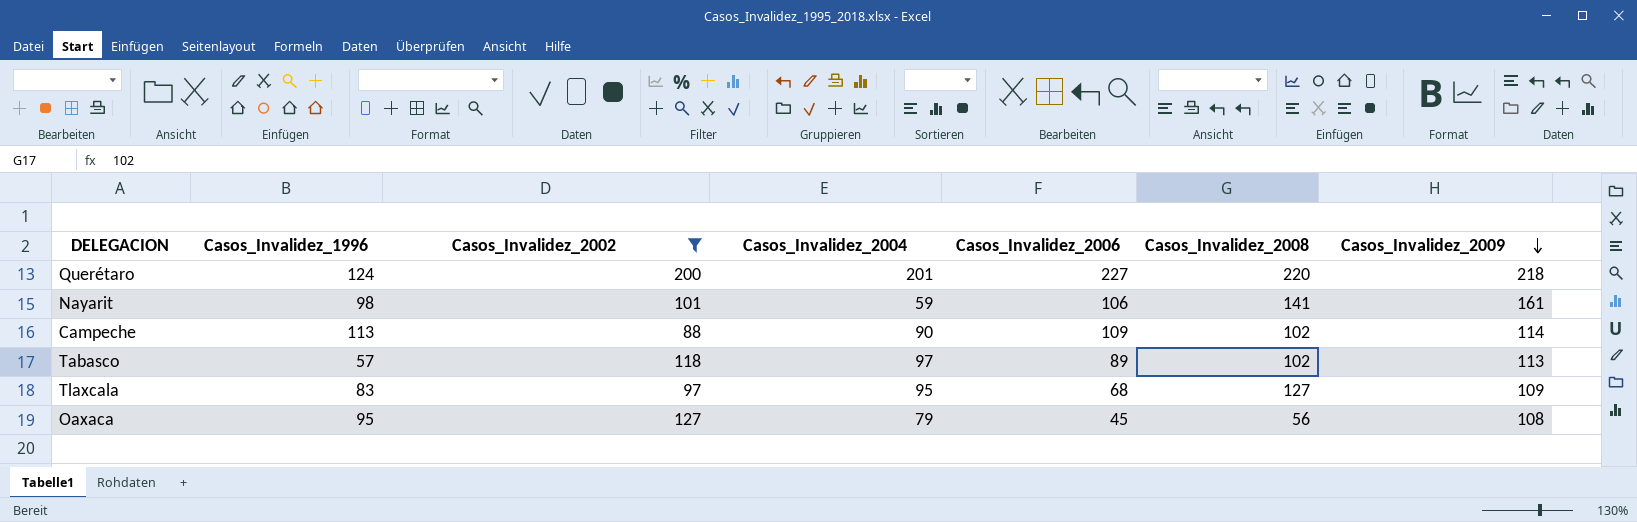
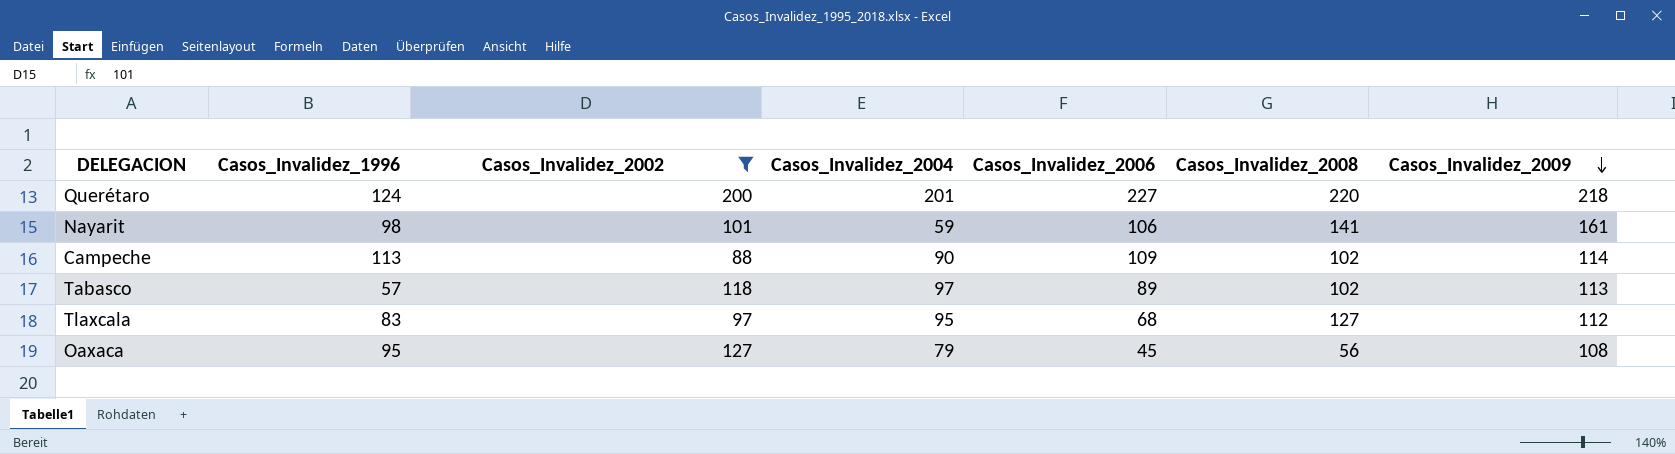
Tlaxcala | Casos_Invalidez_2009: 109 -> 112

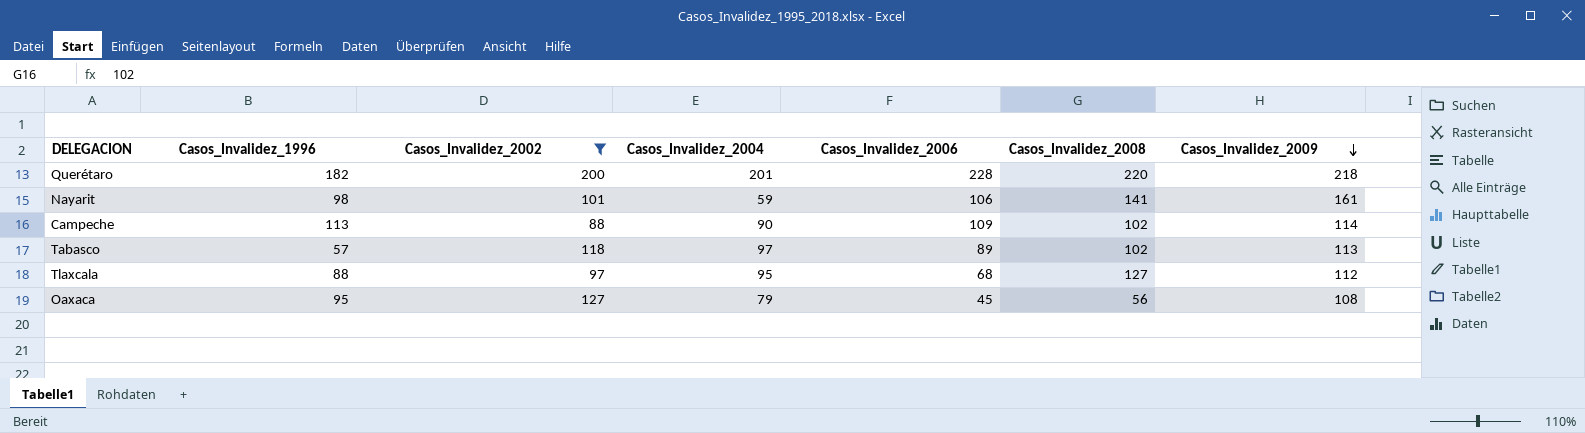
Querétaro | Casos_Invalidez_1996: 124 -> 182
Querétaro | Casos_Invalidez_2006: 227 -> 228
Tlaxcala | Casos_Invalidez_1996: 83 -> 88

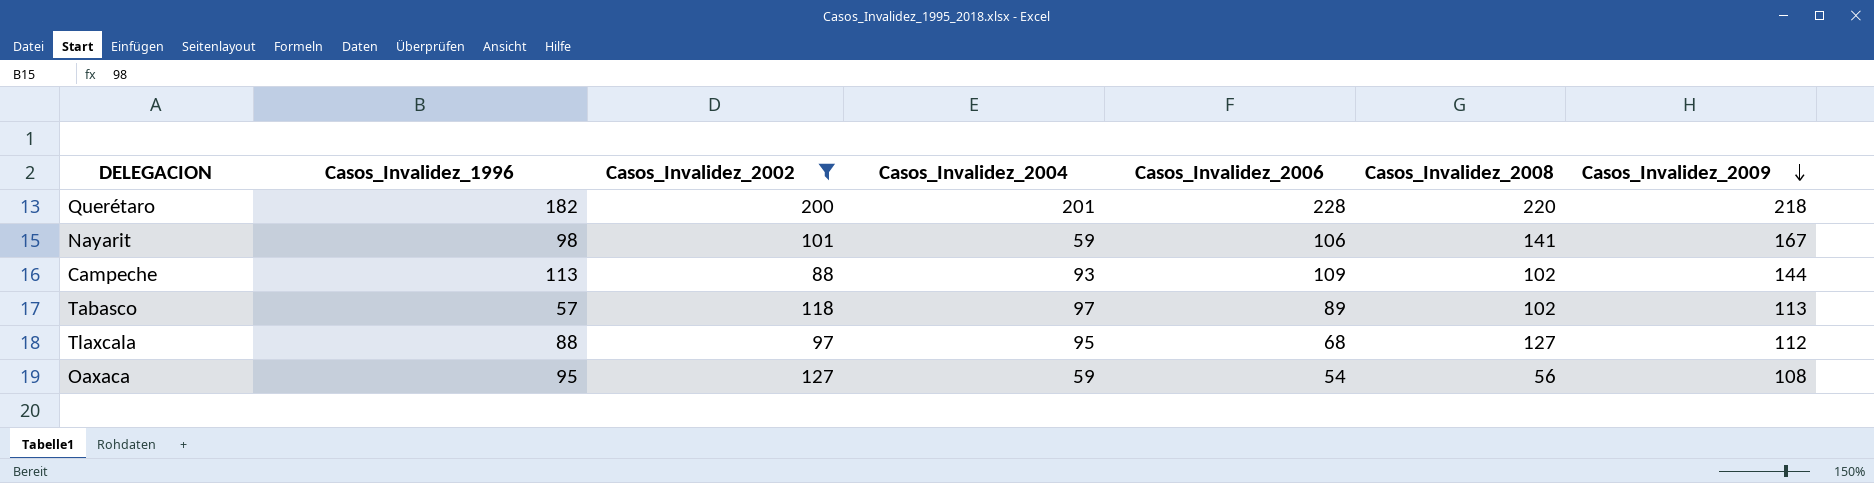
Nayarit | Casos_Invalidez_2009: 161 -> 167
Campeche | Casos_Invalidez_2004: 90 -> 93
Campeche | Casos_Invalidez_2009: 114 -> 144
Oaxaca | Casos_Invalidez_2004: 79 -> 59
Oaxaca | Casos_Invalidez_2006: 45 -> 54

